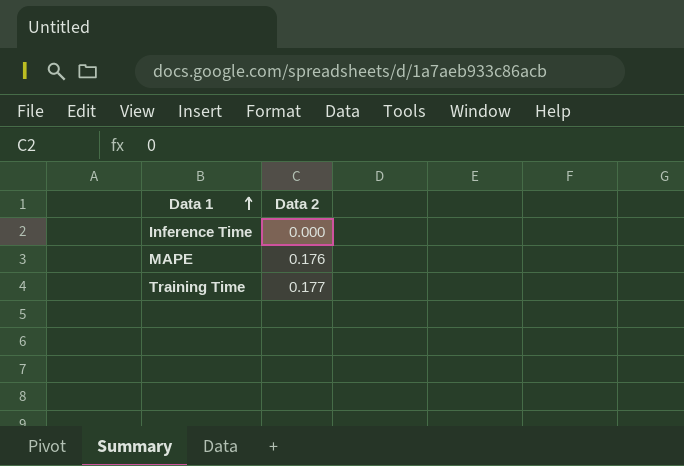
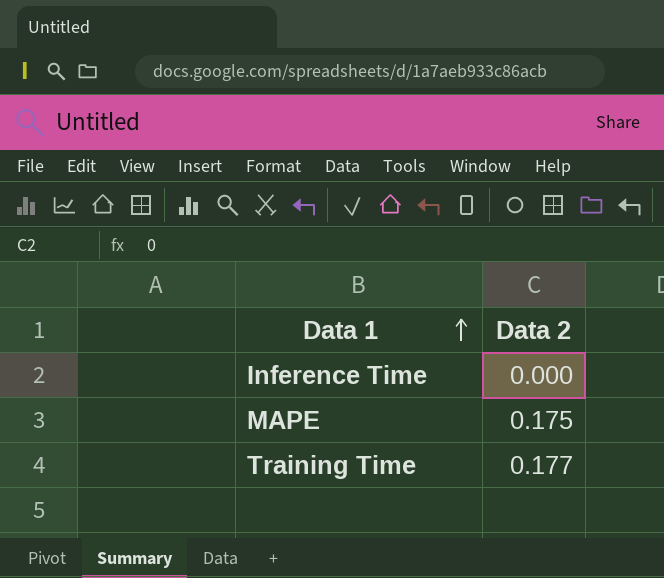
MAPE | Data 2: 0.176 -> 0.175

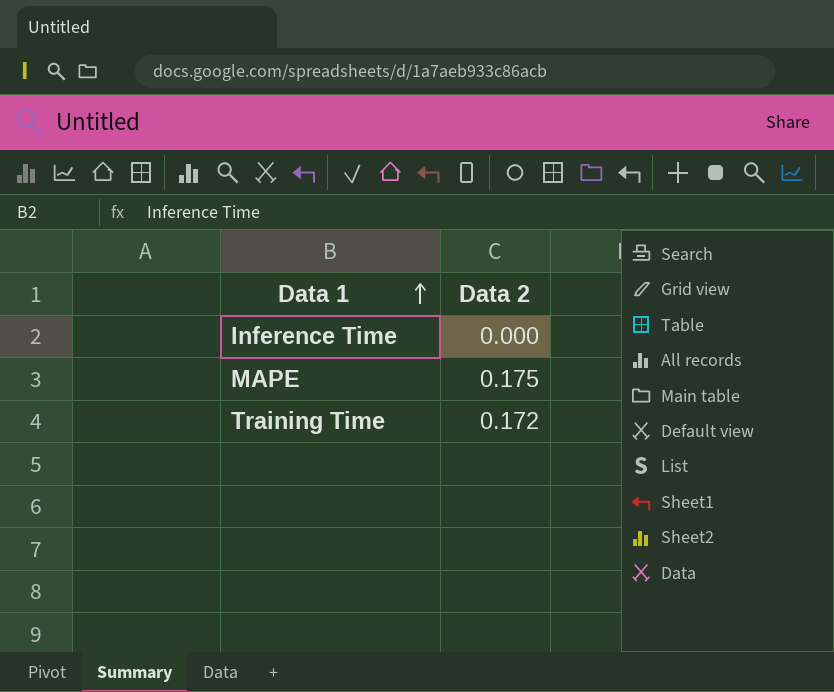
Training Time | Data 2: 0.177 -> 0.172

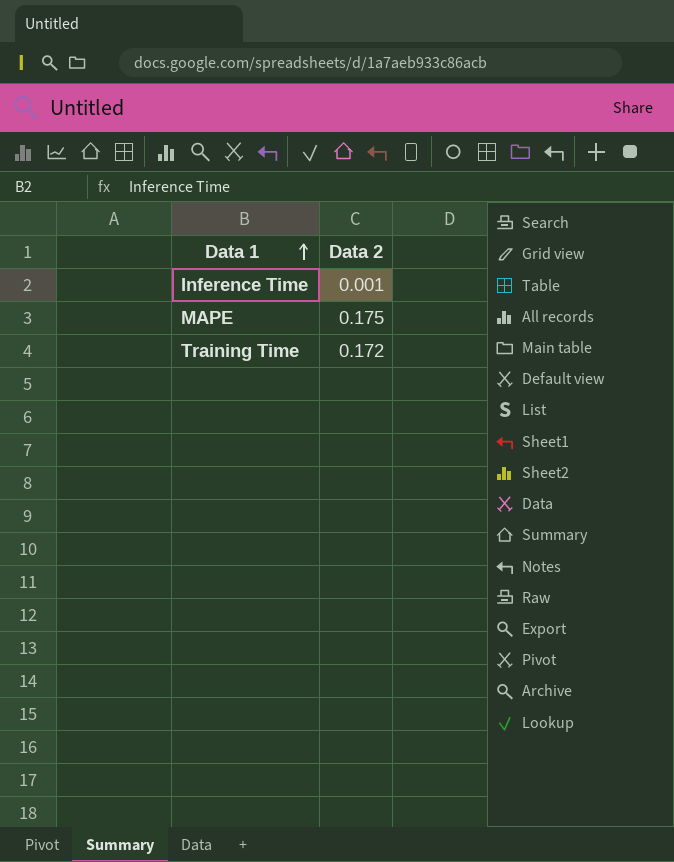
Inference Time | Data 2: 0.000 -> 0.001

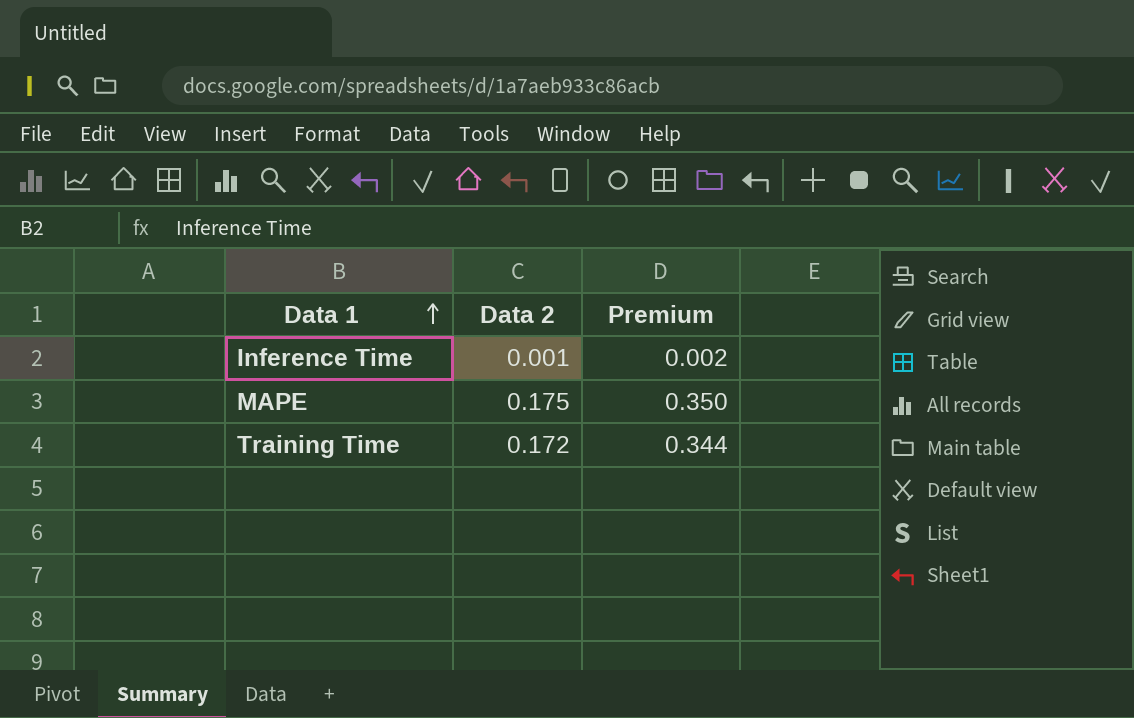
column Premium | formula: none -> [Data 2] * 2

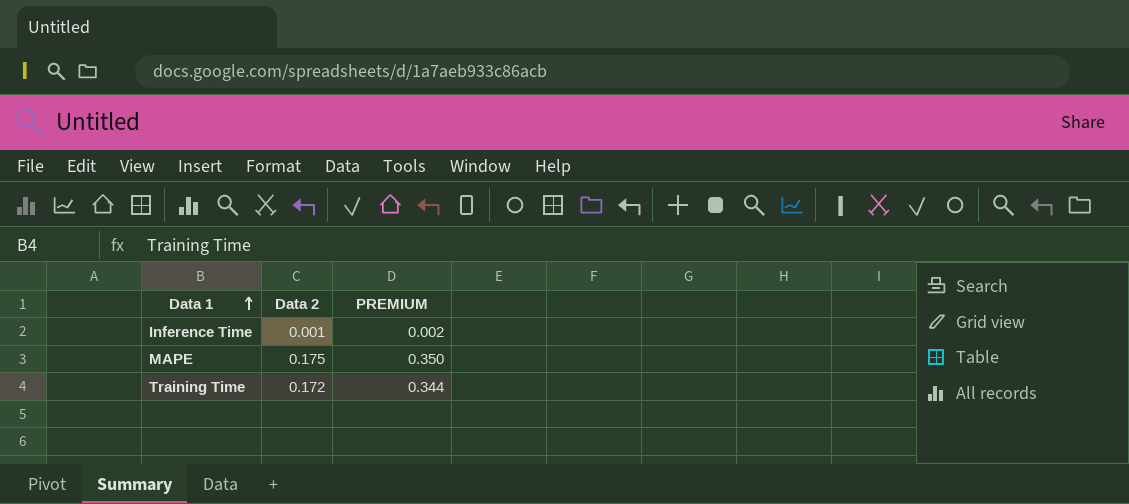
column name: Premium -> PREMIUM

